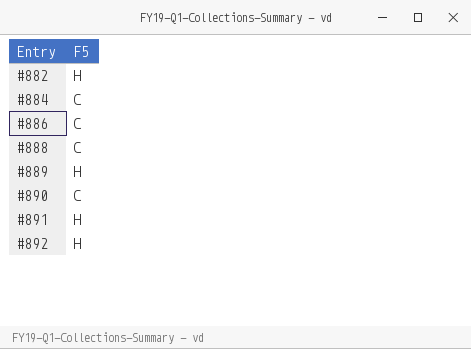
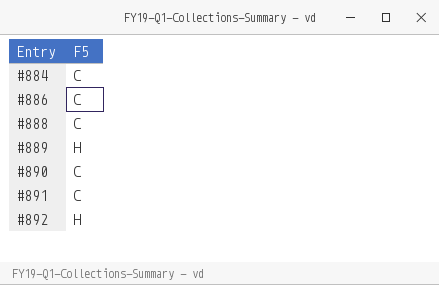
row #882: H -> none
#891 | F5: H -> C

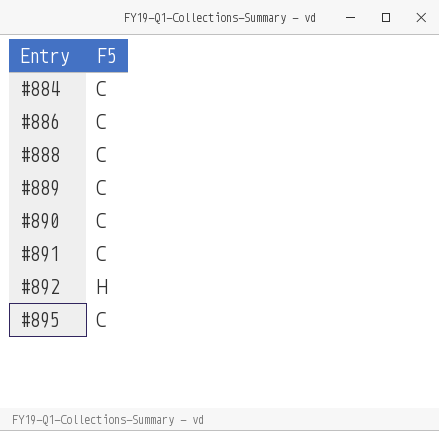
#889 | F5: H -> C
row #895: none -> C

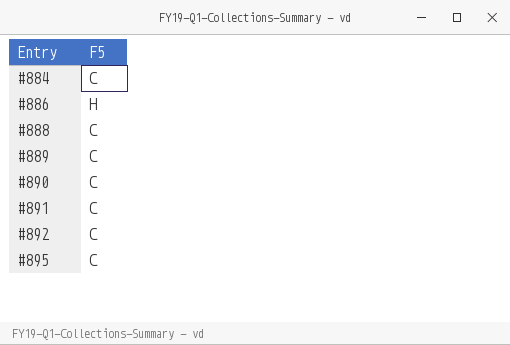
#886 | F5: C -> H
#892 | F5: H -> C

